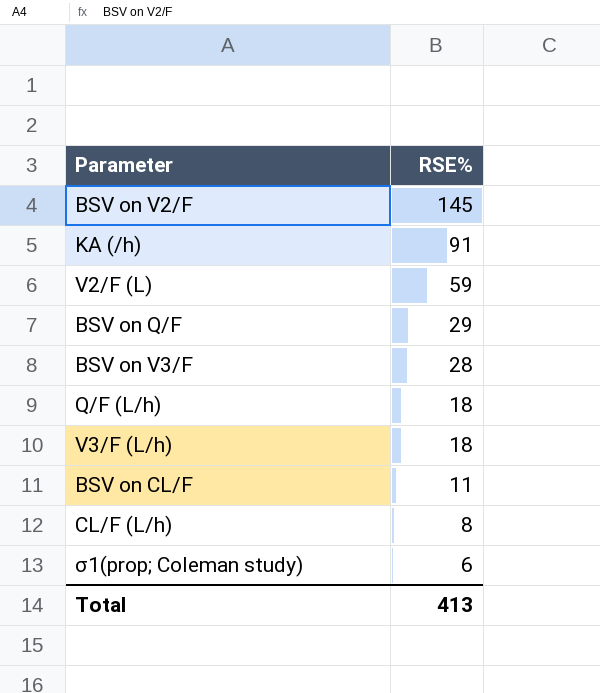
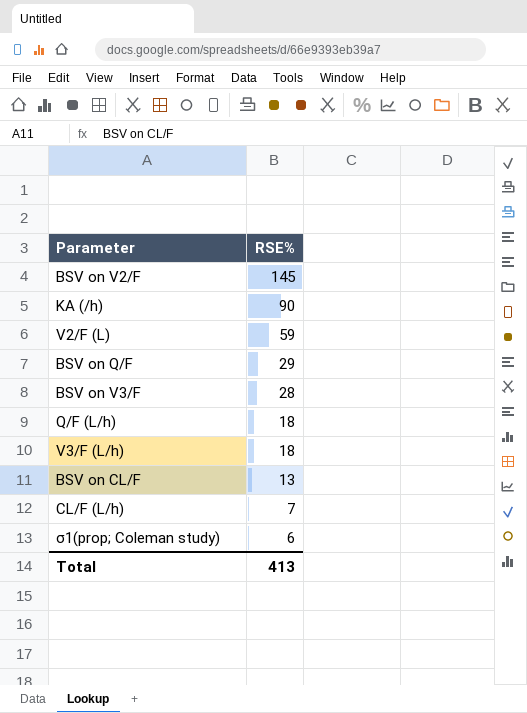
KA (/h) | RSE%: 91 -> 90
BSV on CL/F | RSE%: 11 -> 13
CL/F (L/h) | RSE%: 8 -> 7

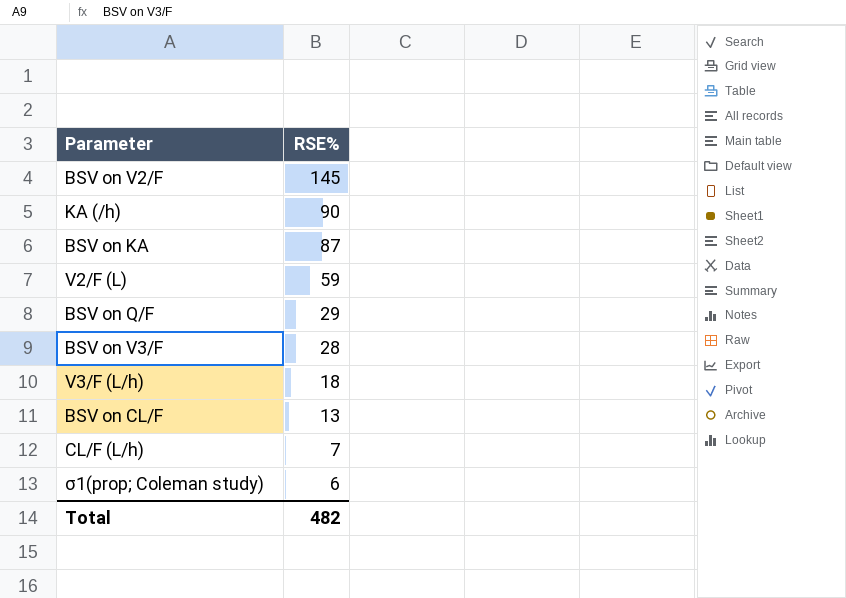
row Q/F (L/h): 18 -> none
row BSV on KA: none -> 87
Total | RSE%: 413 -> 482

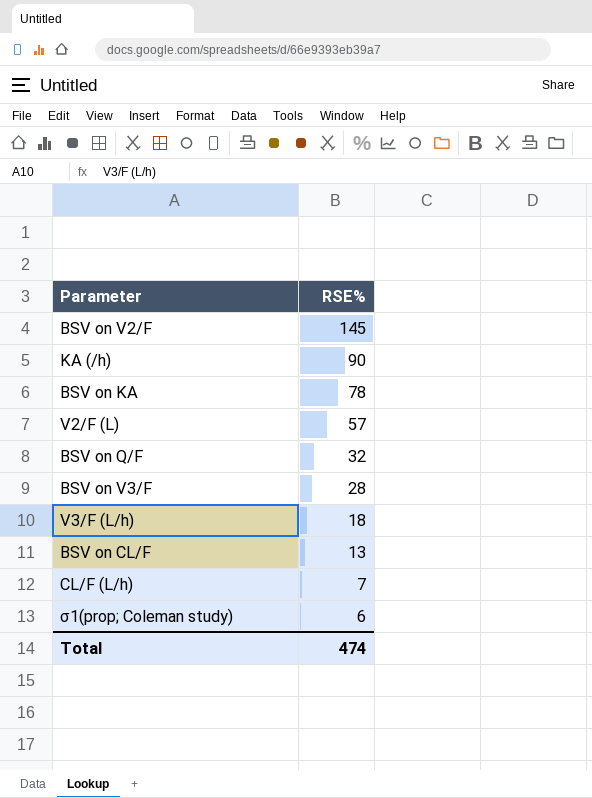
BSV on KA | RSE%: 87 -> 78
V2/F (L) | RSE%: 59 -> 57
BSV on Q/F | RSE%: 29 -> 32
Total | RSE%: 482 -> 474

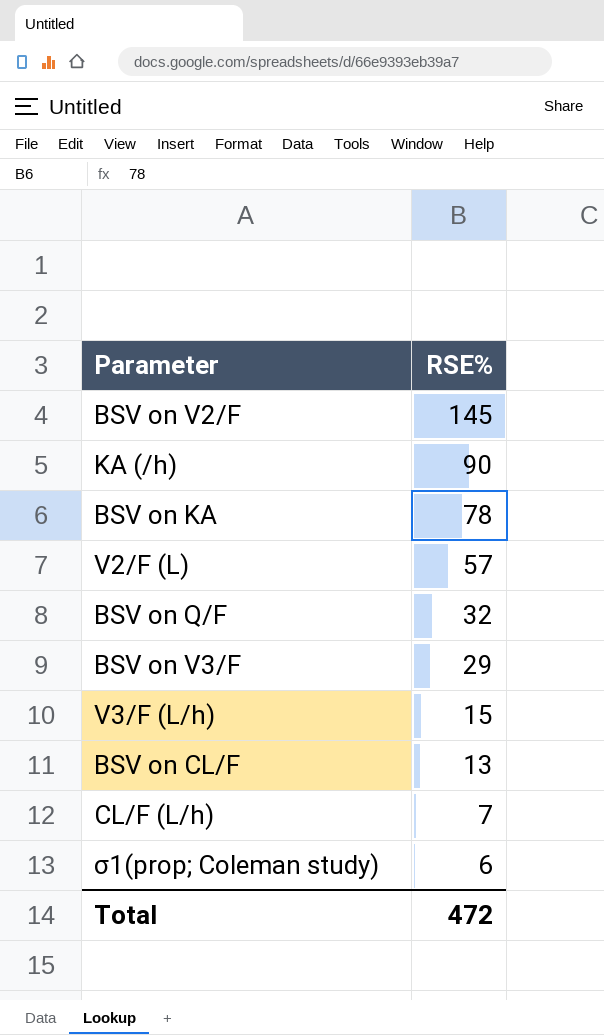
BSV on V3/F | RSE%: 28 -> 29
V3/F (L/h) | RSE%: 18 -> 15
Total | RSE%: 474 -> 472

